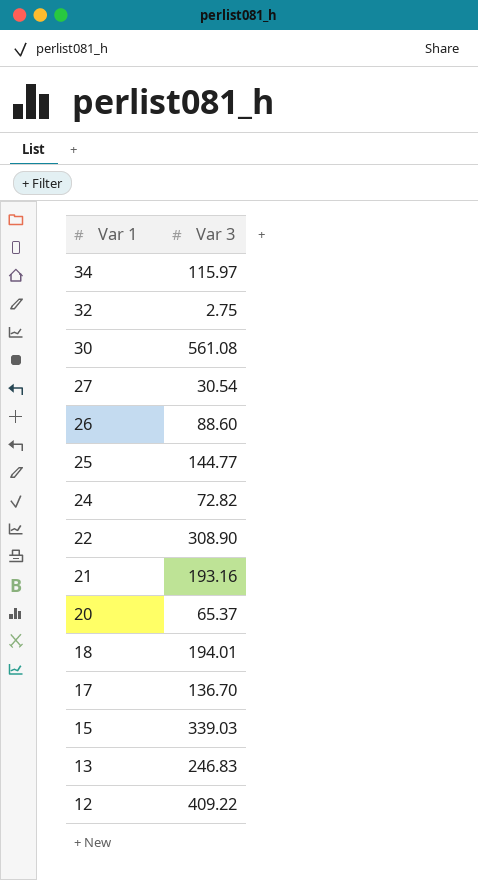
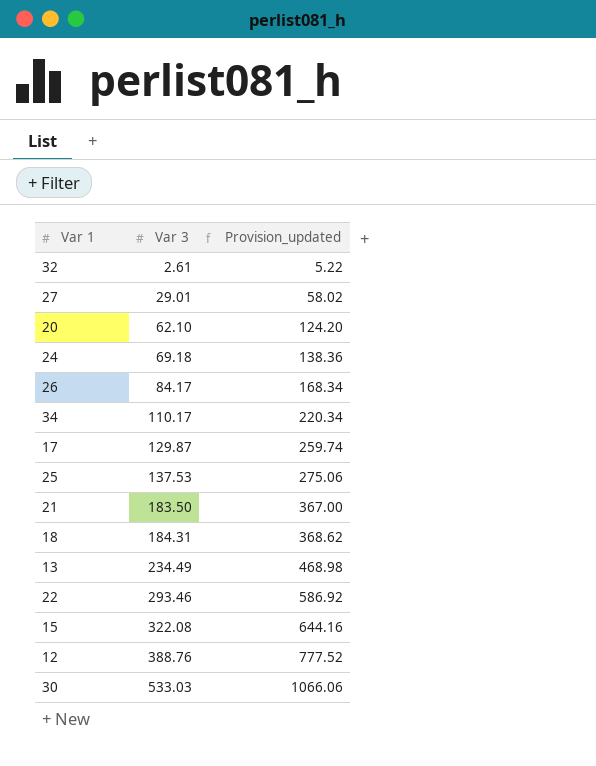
row order: Var 1 descending -> Var 3 ascending
column Provision_updated | formula: none -> [Var 3] * 2
32 | Var 3: 2.75 -> 2.61
27 | Var 3: 30.54 -> 29.01
20 | Var 3: 65.37 -> 62.10
24 | Var 3: 72.82 -> 69.18
26 | Var 3: 88.60 -> 84.17
34 | Var 3: 115.97 -> 110.17
17 | Var 3: 136.70 -> 129.87
25 | Var 3: 144.77 -> 137.53
21 | Var 3: 193.16 -> 183.50
18 | Var 3: 194.01 -> 184.31
13 | Var 3: 246.83 -> 234.49
22 | Var 3: 308.90 -> 293.46
15 | Var 3: 339.03 -> 322.08
12 | Var 3: 409.22 -> 388.76
30 | Var 3: 561.08 -> 533.03

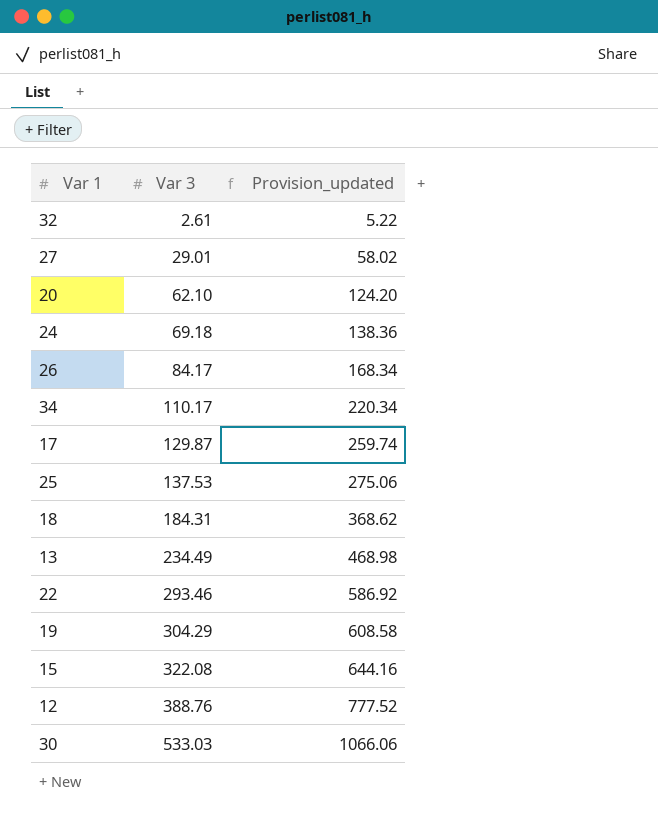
row 21: 183.50 | 367.00 -> none
row 19: none -> 304.29 | 608.58

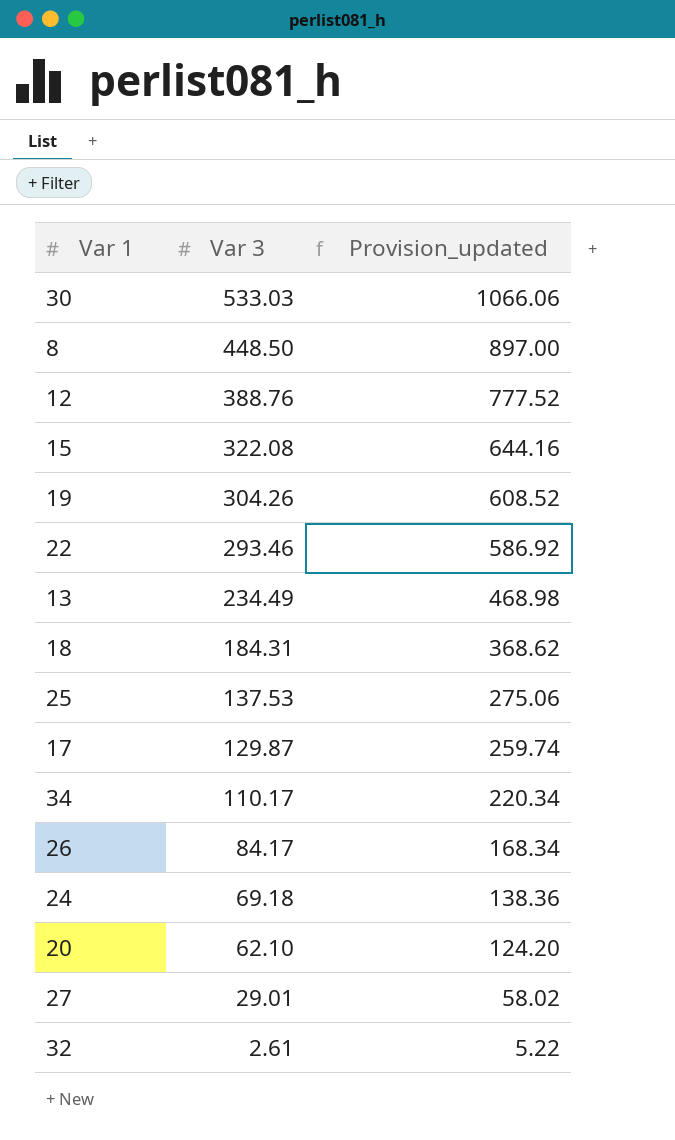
row order: Var 3 ascending -> Var 3 descending
row 8: none -> 448.50 | 897.00
19 | Var 3: 304.29 -> 304.26
19 | Provision_updated: 608.58 -> 608.52

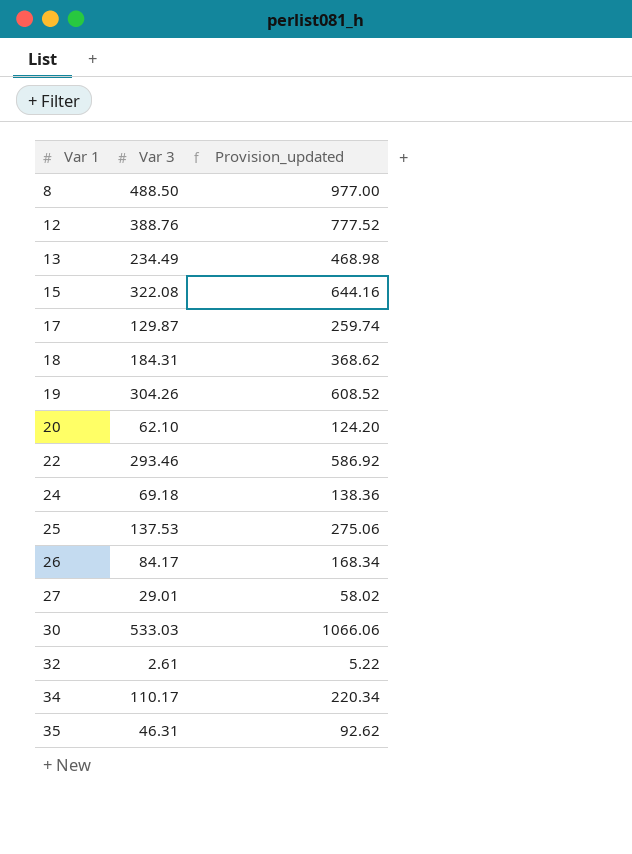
row order: Var 3 descending -> Var 1 ascending
8 | Var 3: 448.50 -> 488.50
8 | Provision_updated: 897.00 -> 977.00
row 35: none -> 46.31 | 92.62

